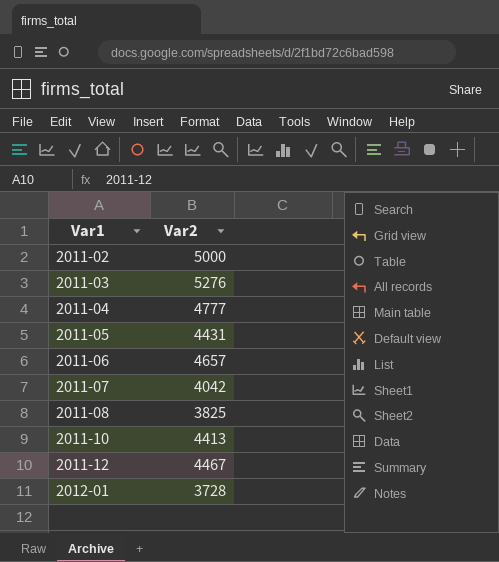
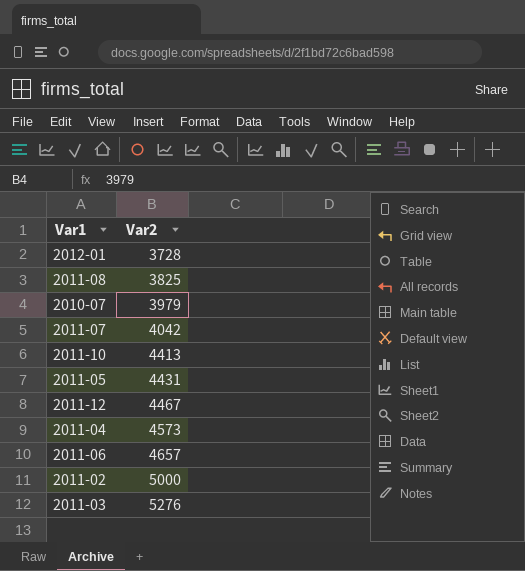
row order: Var1 ascending -> Var2 ascending
row 2010-07: none -> 3979
2011-04 | Var2: 4777 -> 4573

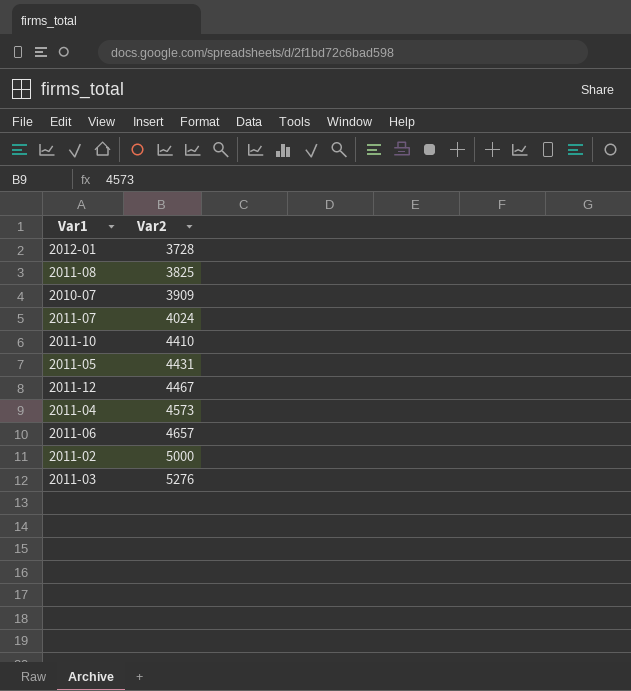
2010-07 | Var2: 3979 -> 3909
2011-07 | Var2: 4042 -> 4024
2011-10 | Var2: 4413 -> 4410

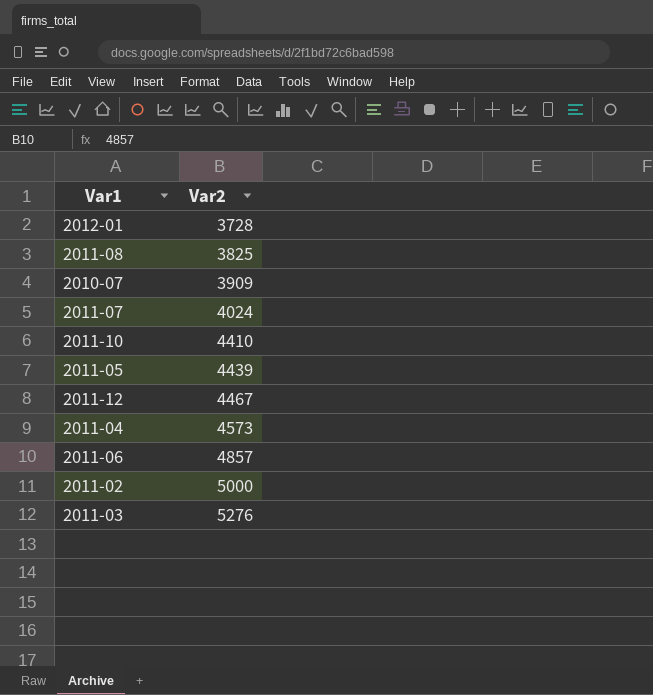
2011-05 | Var2: 4431 -> 4439
2011-06 | Var2: 4657 -> 4857

